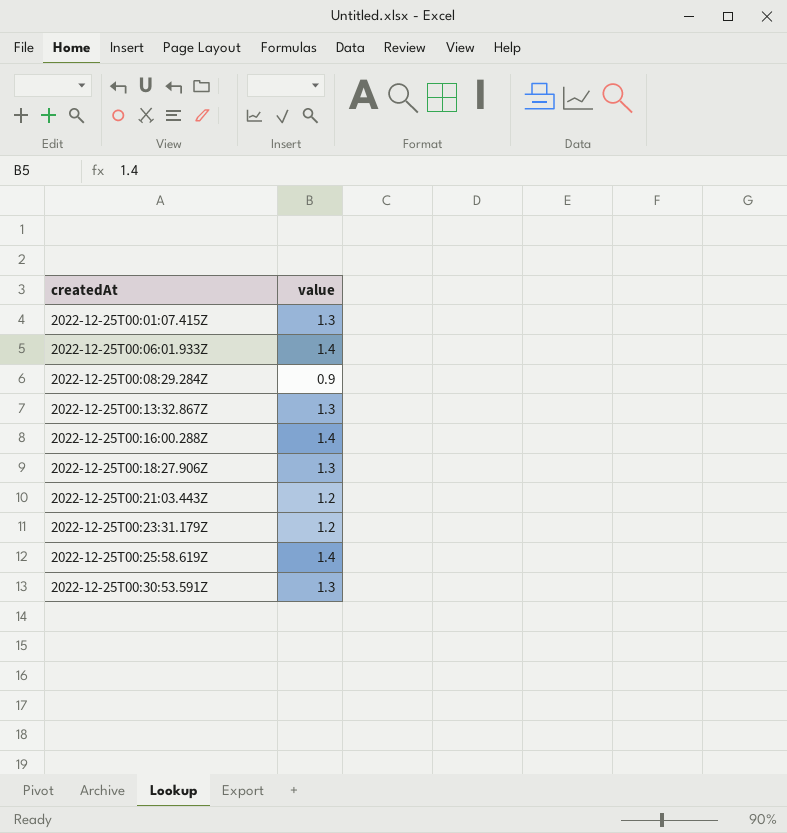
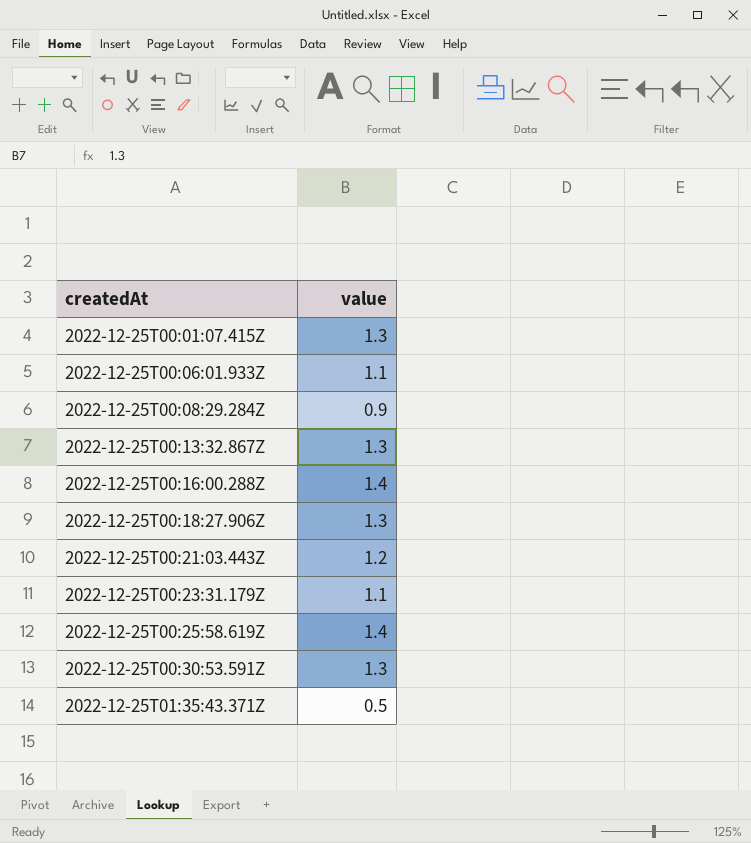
2022-12-25T00:06:01.933Z | value: 1.4 -> 1.1
2022-12-25T00:23:31.179Z | value: 1.2 -> 1.1
row 2022-12-25T01:35:43.371Z: none -> 0.5

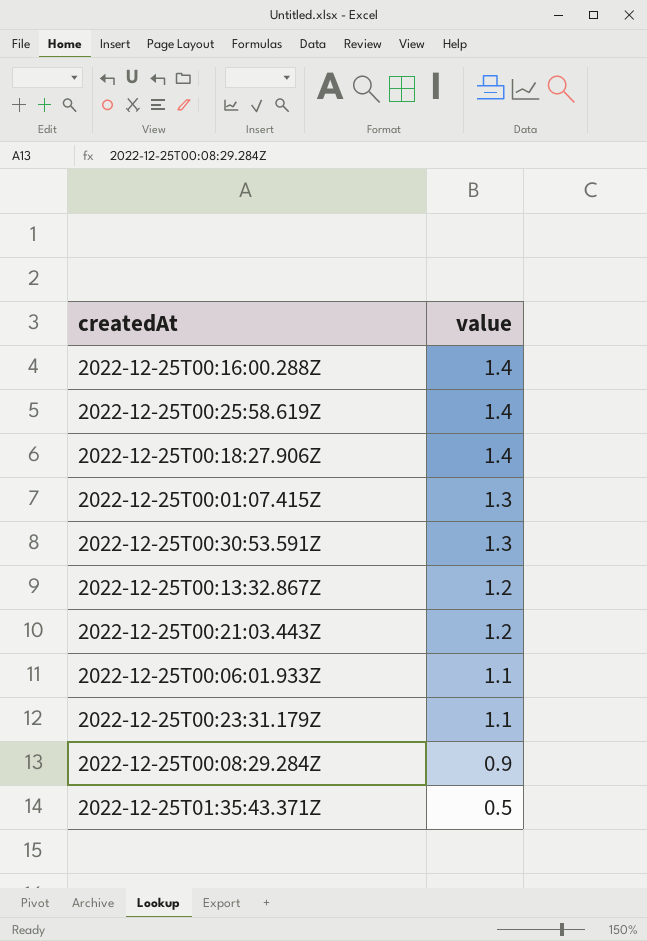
row order: createdAt ascending -> value descending
2022-12-25T00:18:27.906Z | value: 1.3 -> 1.4
2022-12-25T00:13:32.867Z | value: 1.3 -> 1.2

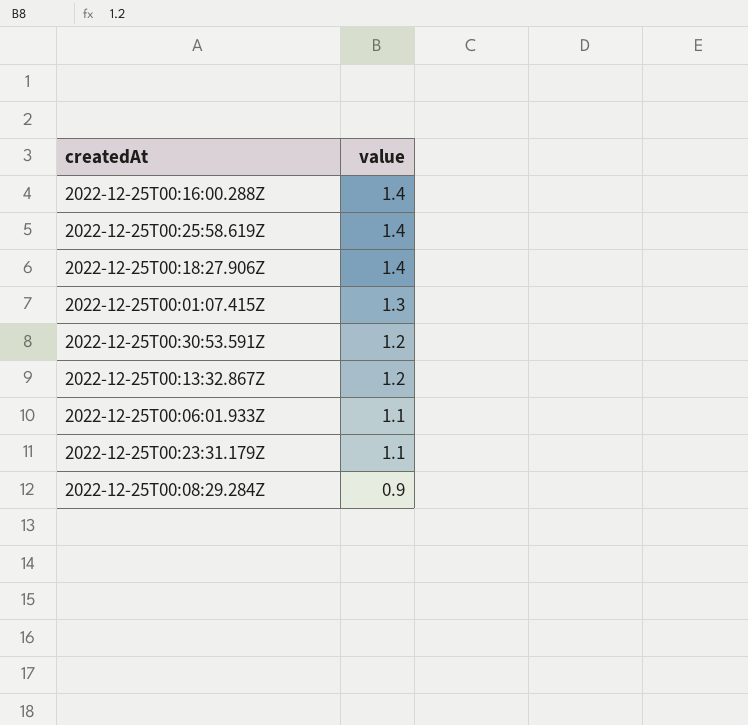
row 2022-12-25T00:21:03.443Z: 1.2 -> none
row 2022-12-25T01:35:43.371Z: 0.5 -> none
2022-12-25T00:30:53.591Z | value: 1.3 -> 1.2

